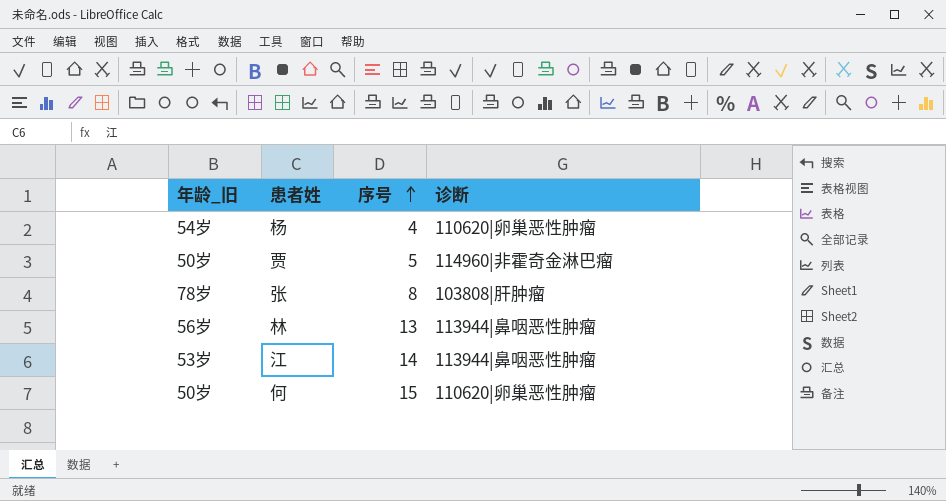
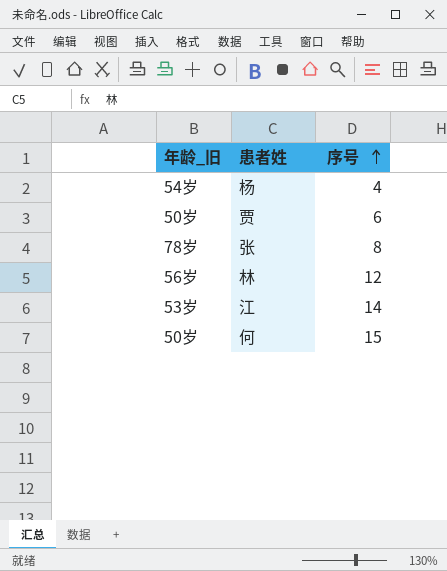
column 诊断 | position: 4 -> none
贾 | 序号: 5 -> 6
林 | 序号: 13 -> 12

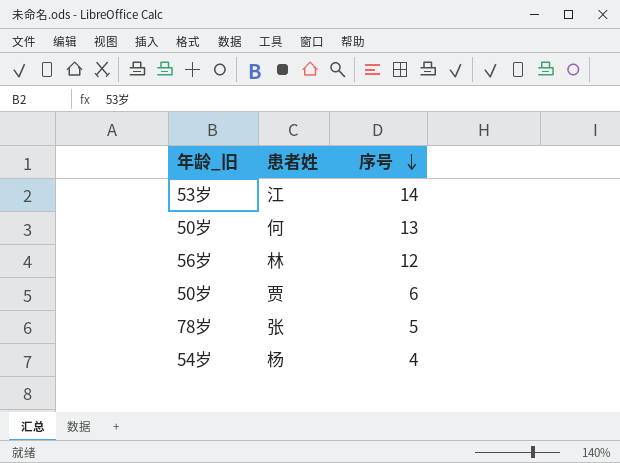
row order: 序号 ascending -> 序号 descending
何 | 序号: 15 -> 13
张 | 序号: 8 -> 5

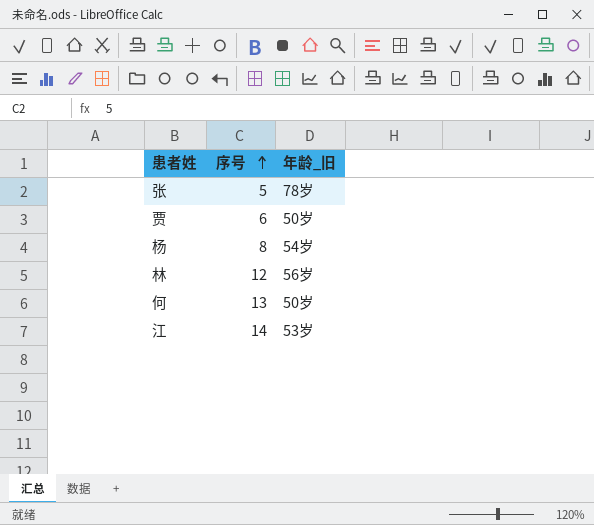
row order: 序号 descending -> 序号 ascending
column 年龄_旧 | position: 1 -> 3
杨 | 序号: 4 -> 8

